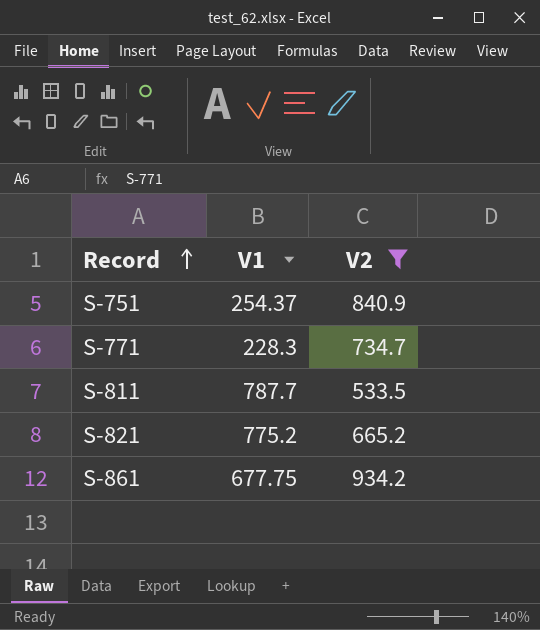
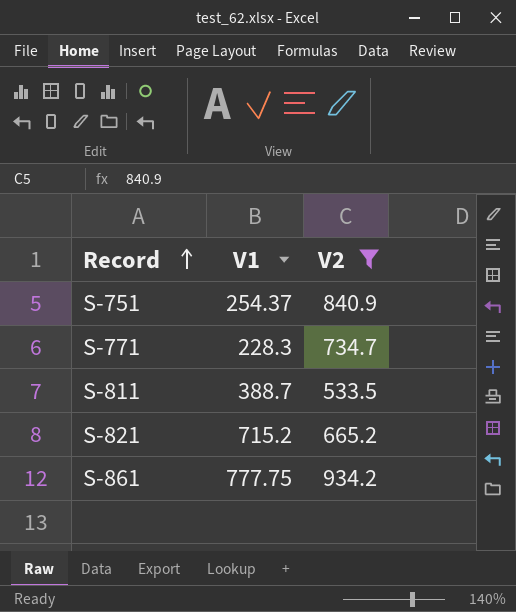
S-811 | V1: 787.7 -> 388.7
S-821 | V1: 775.2 -> 715.2
S-861 | V1: 677.75 -> 777.75

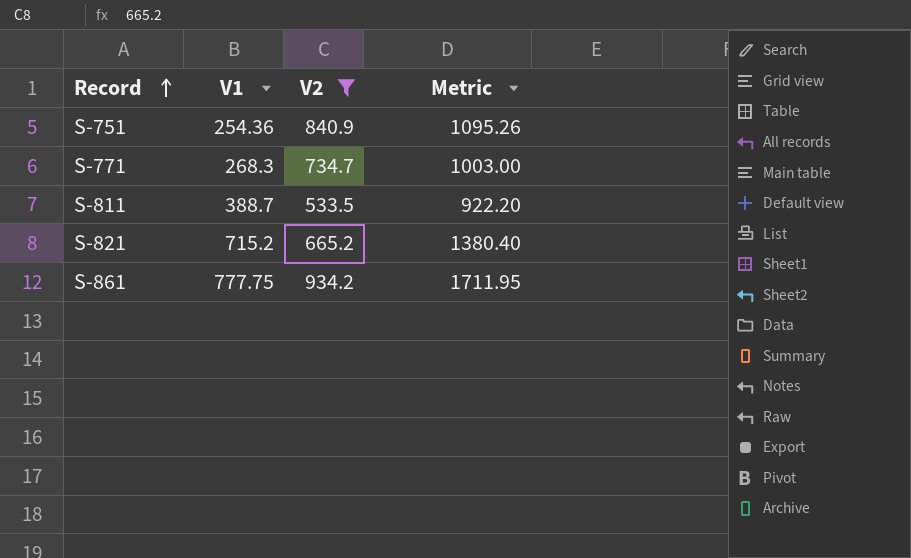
column Metric | formula: none -> [V1] + [V2]
S-751 | V1: 254.37 -> 254.36
S-771 | V1: 228.3 -> 268.3

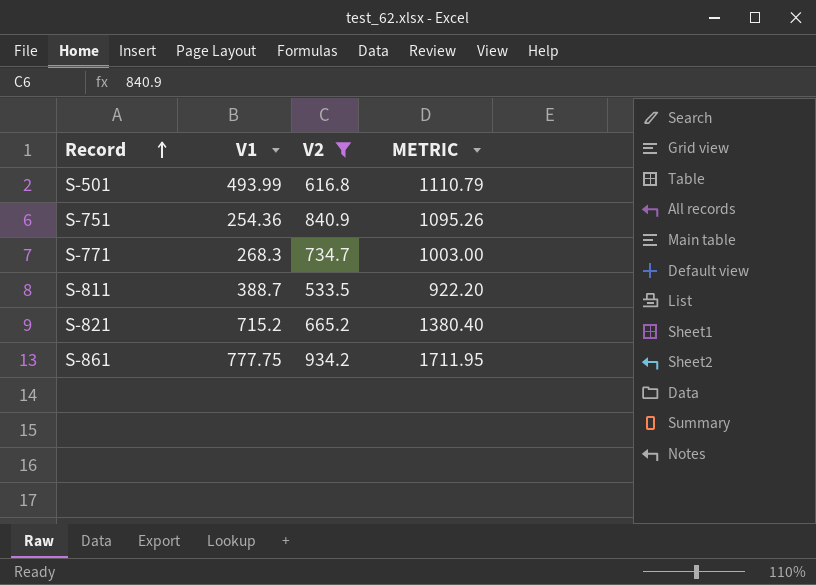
column name: Metric -> METRIC
row S-501: none -> 493.99 | 616.8 | 1110.79

